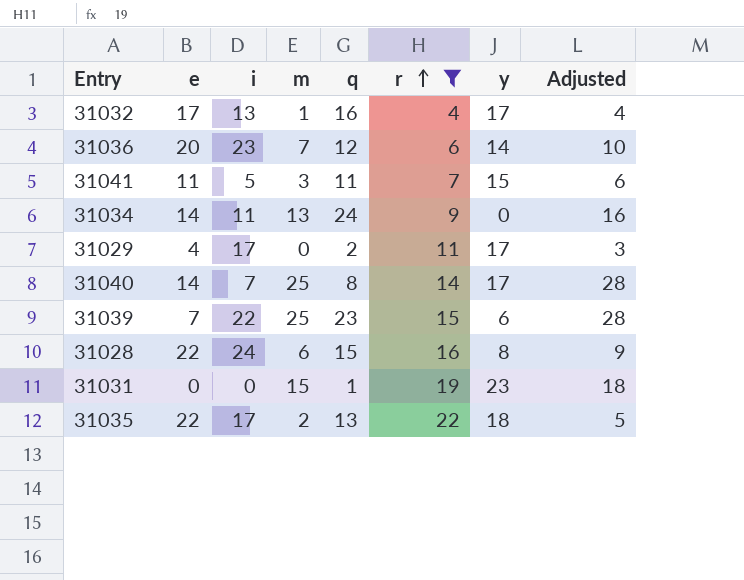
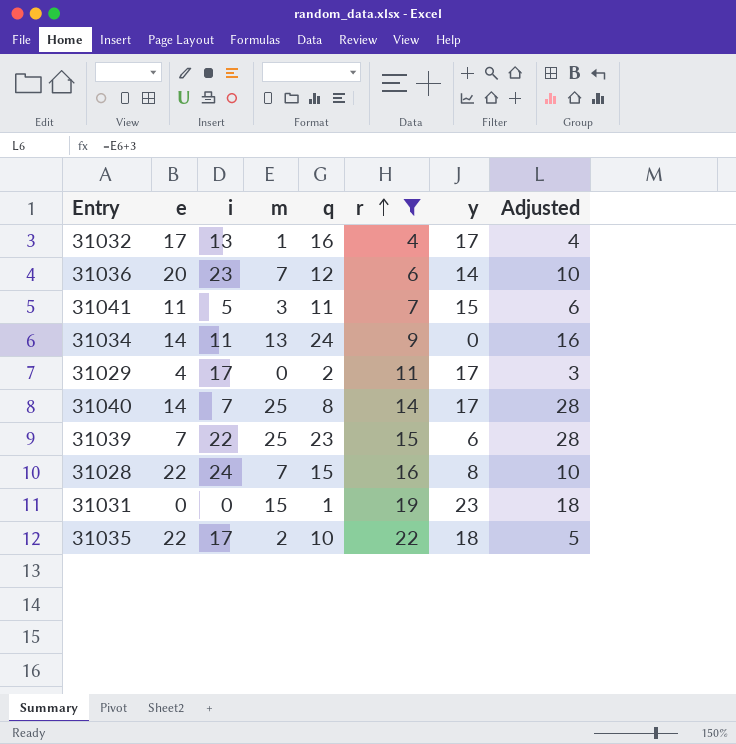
31028 | m: 6 -> 7
31028 | Adjusted: 9 -> 10
31035 | q: 13 -> 10

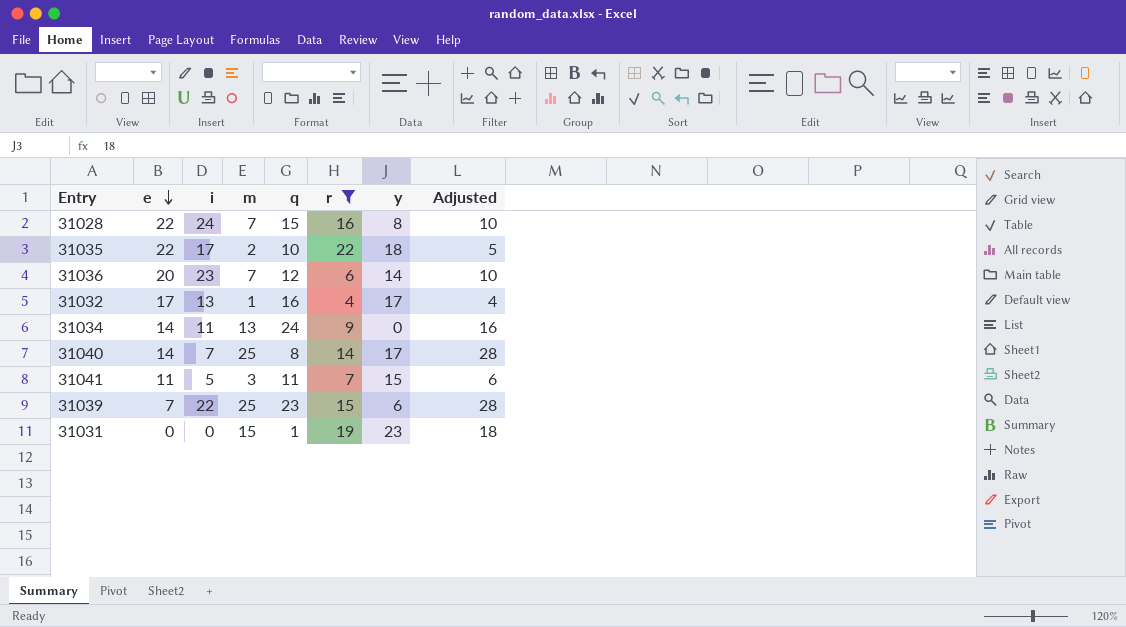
row order: r ascending -> e descending
row 31029: 4 | 17 | 0 | 2 | 11 | 17 | 3 -> none

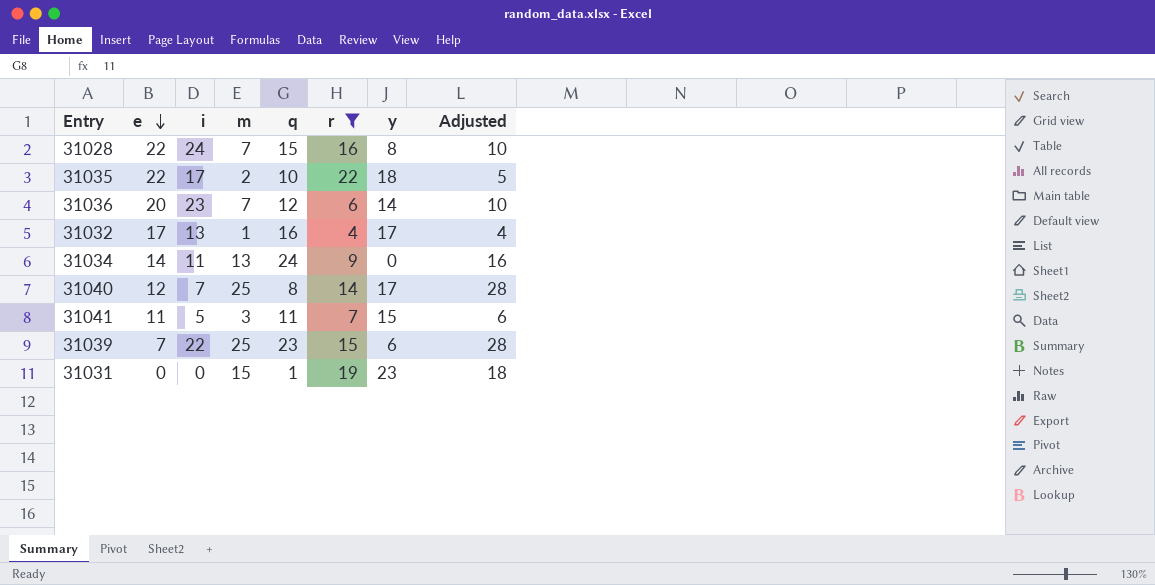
31040 | e: 14 -> 12

